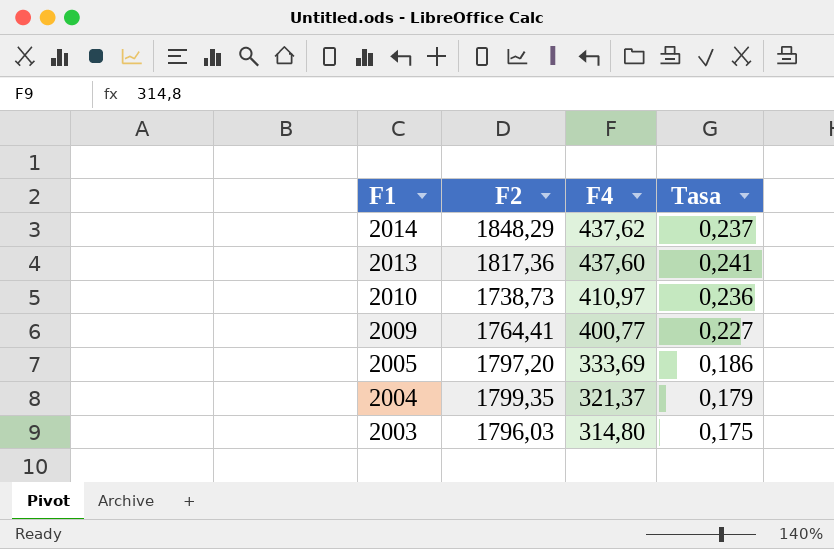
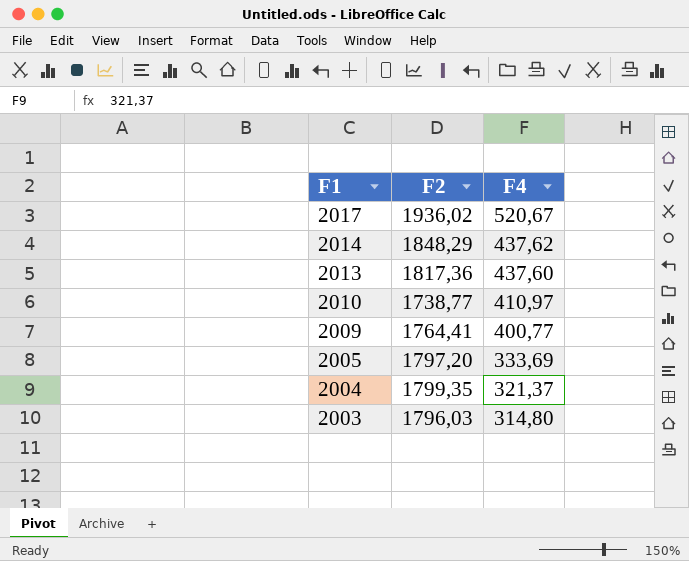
column Tasa | formula: [F4] / [F2] -> none
row 2017: none -> 1936,02 | 520,67
2010 | F2: 1738,73 -> 1738,77

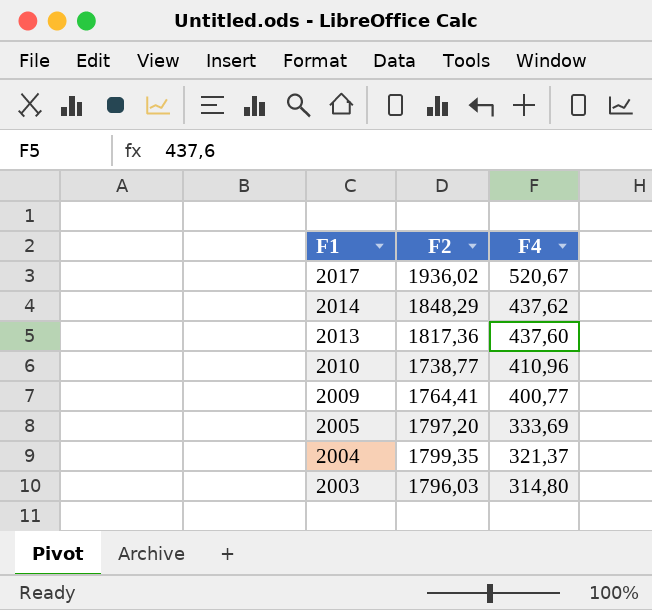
2010 | F4: 410,97 -> 410,96

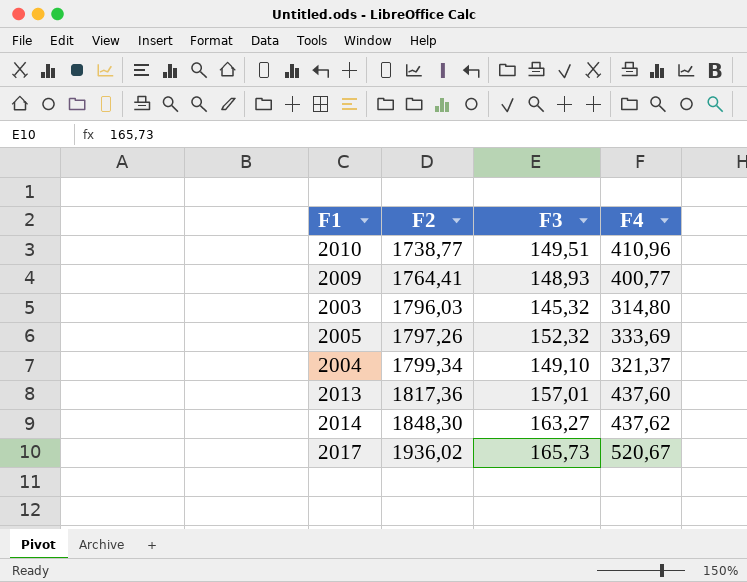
row order: F1 descending -> F2 ascending
column F3 | position: none -> 3
2005 | F2: 1797,20 -> 1797,26
2004 | F2: 1799,35 -> 1799,34
2014 | F2: 1848,29 -> 1848,30

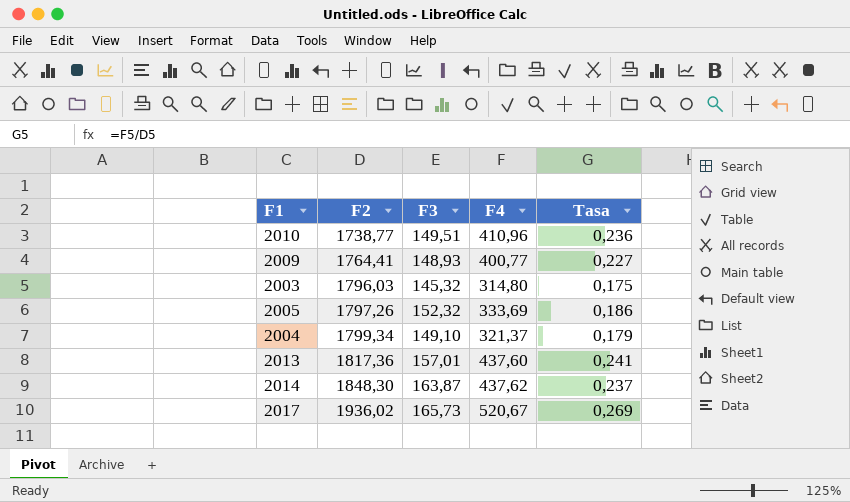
column Tasa | formula: none -> [F4] / [F2]
2014 | F3: 163,27 -> 163,87

